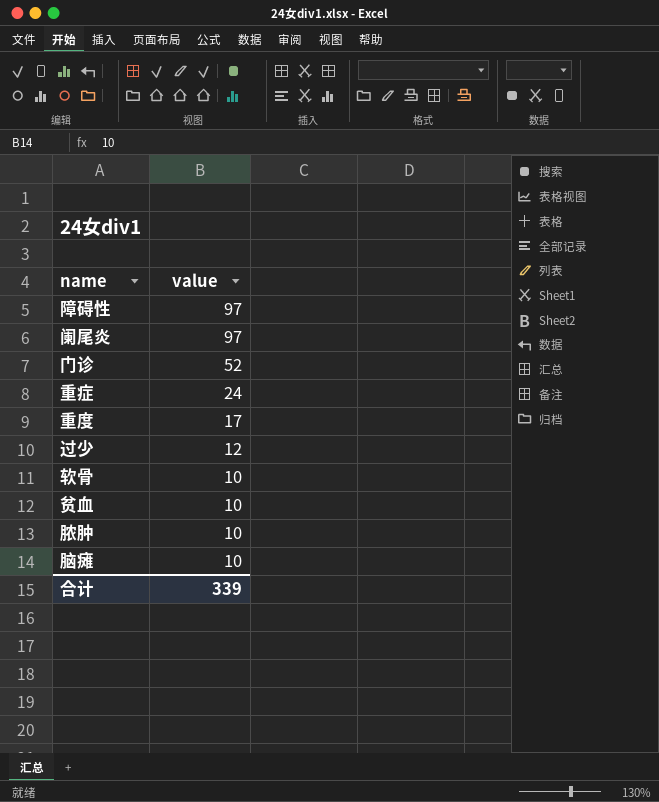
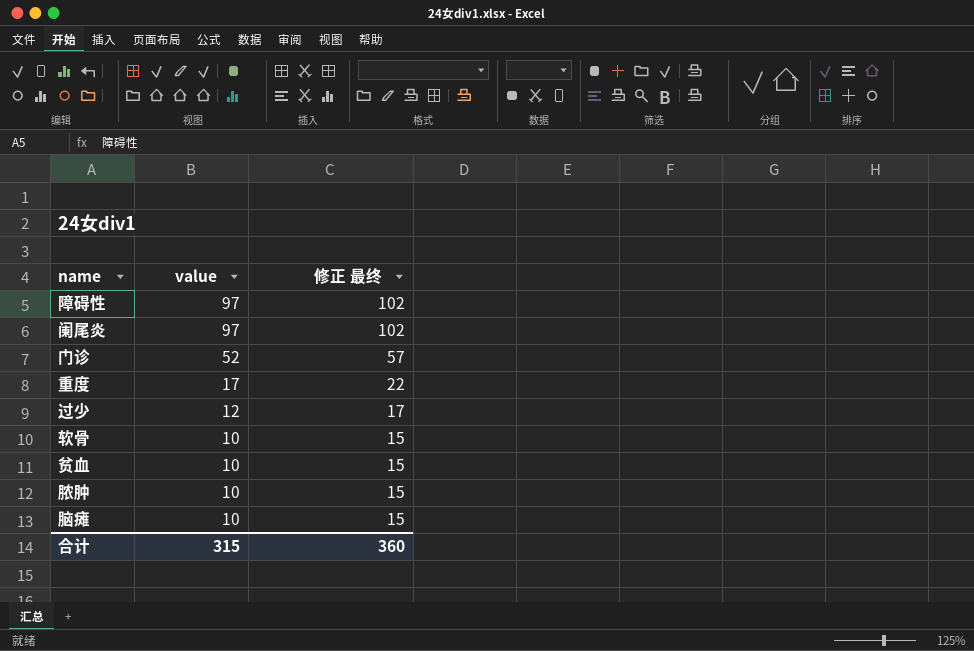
column 修正 最终 | formula: none -> [value] + 5
row 重症: 24 -> none
合计 | value: 339 -> 315

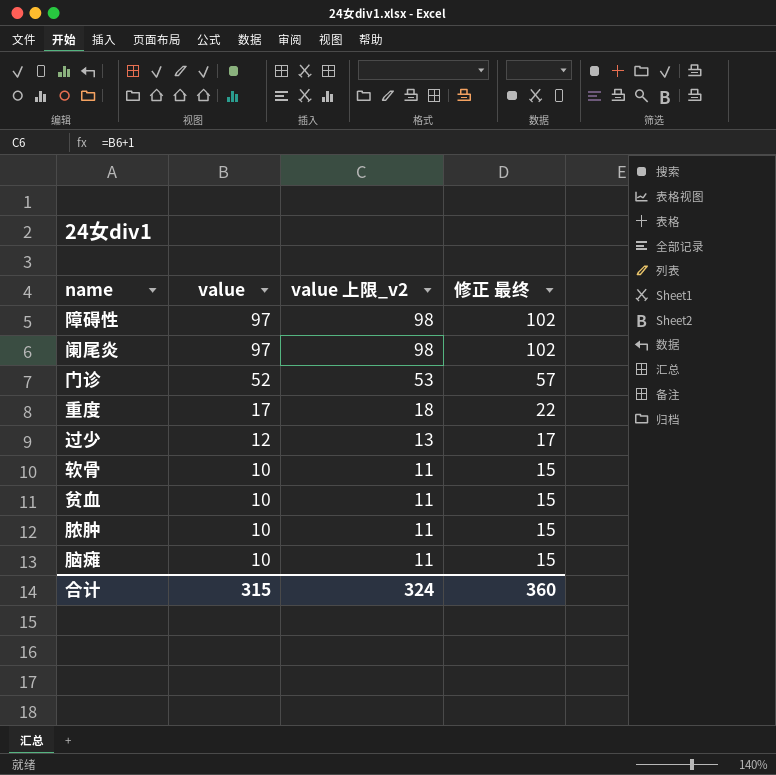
column value 上限_v2 | formula: none -> [value] + 1

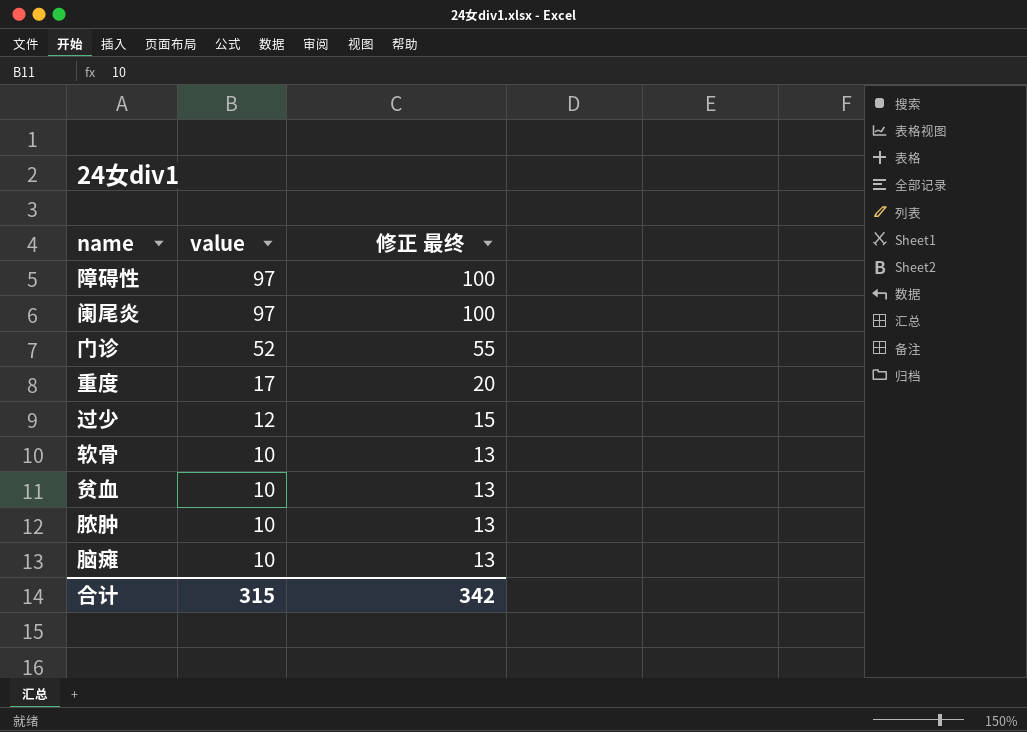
column value 上限_v2 | formula: [value] + 1 -> none
column 修正 最终 | formula: [value] + 5 -> [value] + 3
合计 | 修正 最终: 360 -> 342

